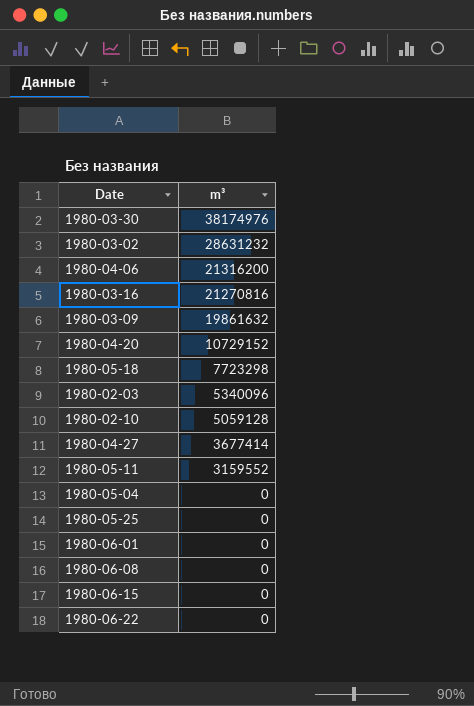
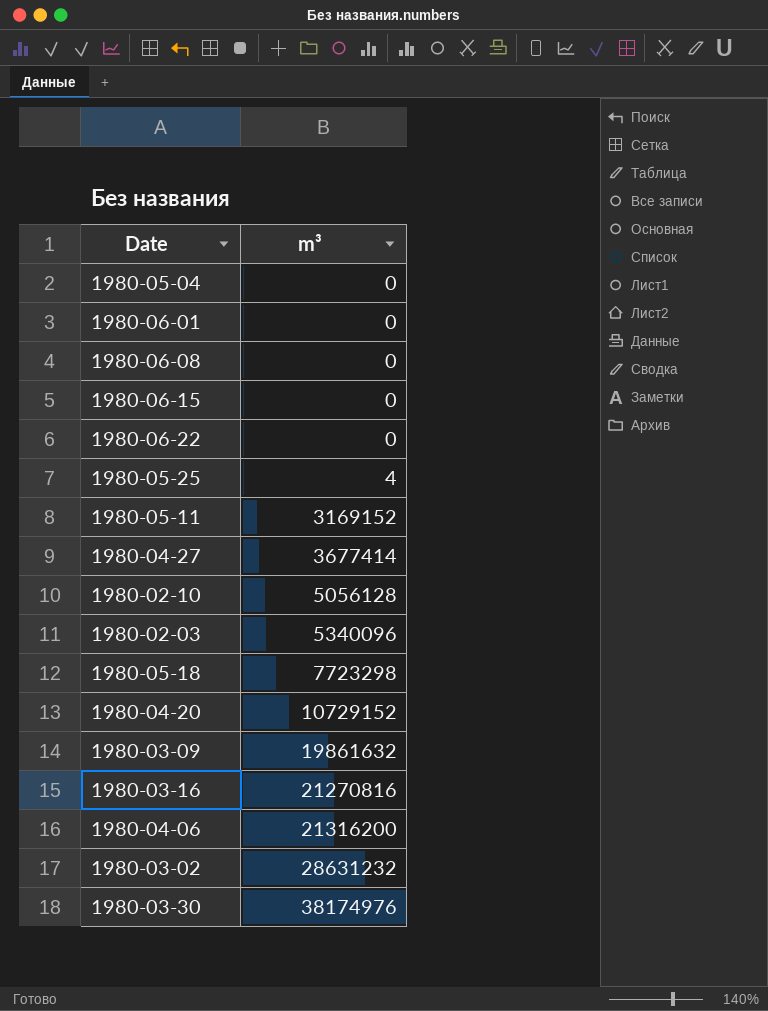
row order: m³ descending -> m³ ascending
1980-05-25 | m³: 0 -> 4
1980-05-11 | m³: 3159552 -> 3169152
1980-02-10 | m³: 5059128 -> 5056128

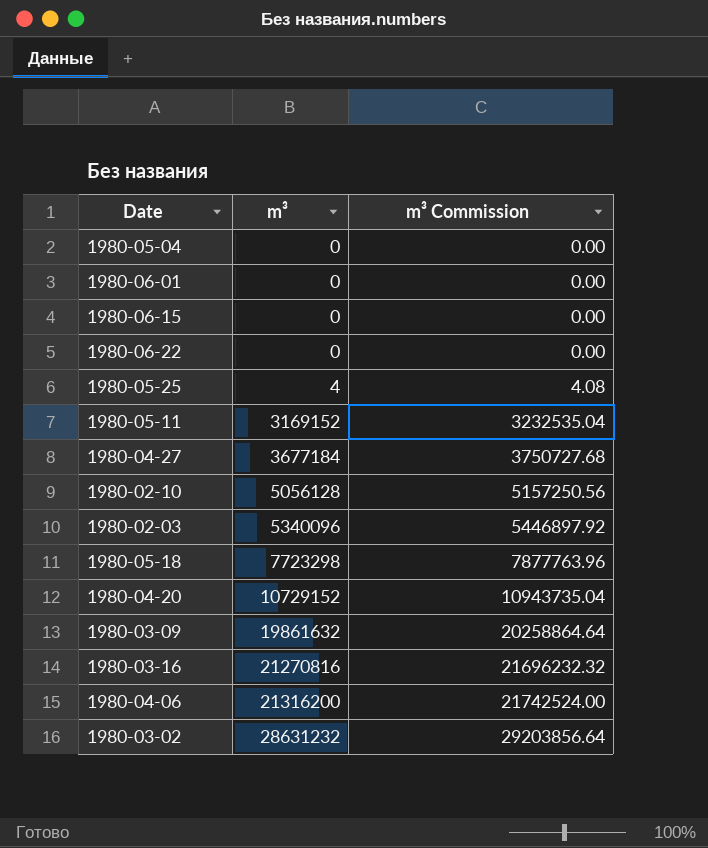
column m³ Commission | formula: none -> [m³] * 1.02
row 1980-06-08: 0 -> none
row 1980-03-30: 38174976 -> none
1980-04-27 | m³: 3677414 -> 3677184

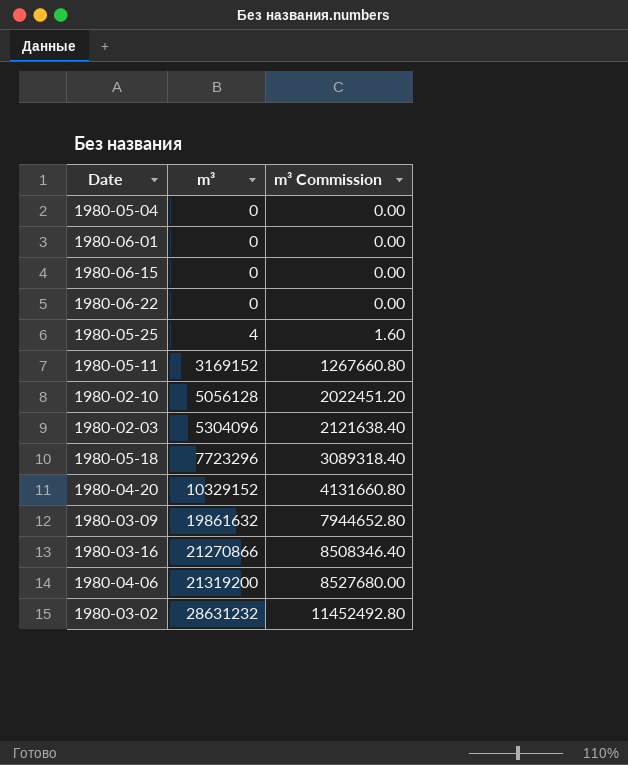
column m³ Commission | formula: [m³] * 1.02 -> [m³] * 0.4
row 1980-04-27: 3677184 | 3750727.68 -> none
1980-02-03 | m³: 5340096 -> 5304096
1980-05-18 | m³: 7723298 -> 7723296
1980-04-20 | m³: 10729152 -> 10329152
1980-03-16 | m³: 21270816 -> 21270866
1980-04-06 | m³: 21316200 -> 21319200

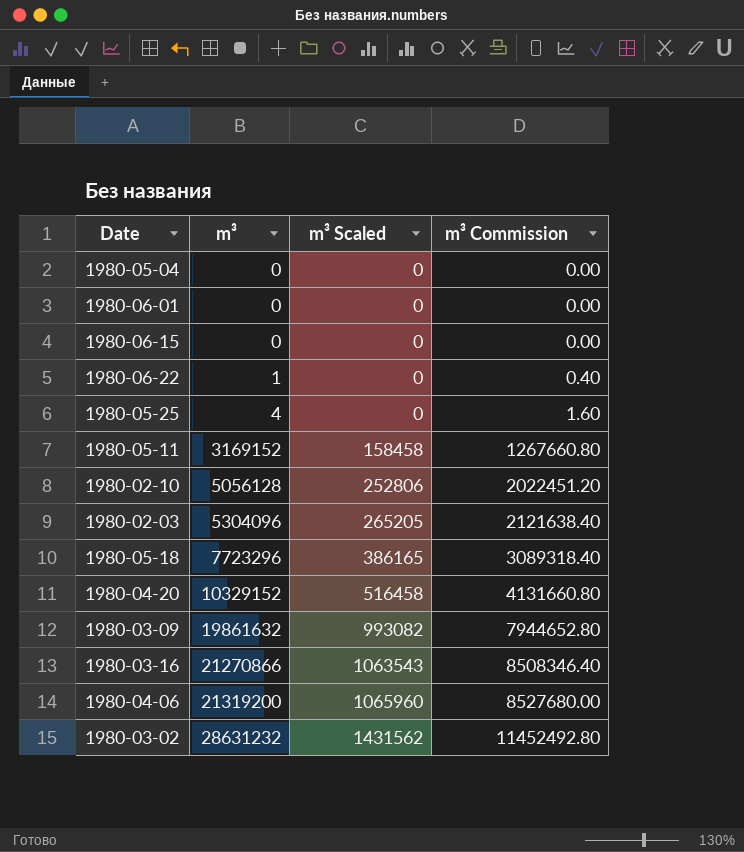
column m³ Scaled | formula: none -> [m³] * 0.05
1980-06-22 | m³: 0 -> 1
1980-06-22 | m³ Commission: 0.00 -> 0.40

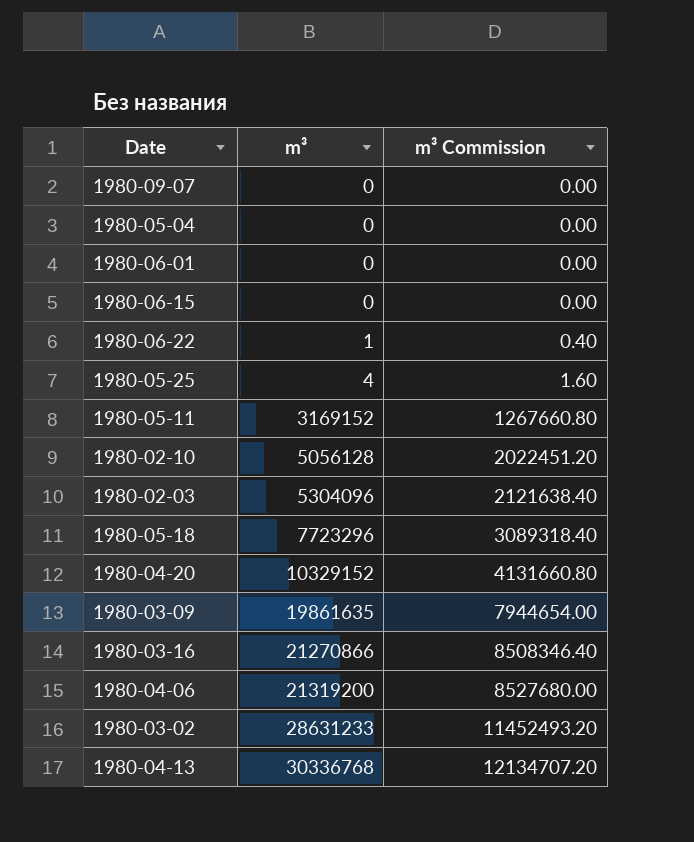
column m³ Scaled | formula: [m³] * 0.05 -> none
row 1980-09-07: none -> 0 | 0.00
1980-03-09 | m³: 19861632 -> 19861635
1980-03-09 | m³ Commission: 7944652.80 -> 7944654.00
1980-03-02 | m³: 28631232 -> 28631233
1980-03-02 | m³ Commission: 11452492.80 -> 11452493.20
row 1980-04-13: none -> 30336768 | 12134707.20

